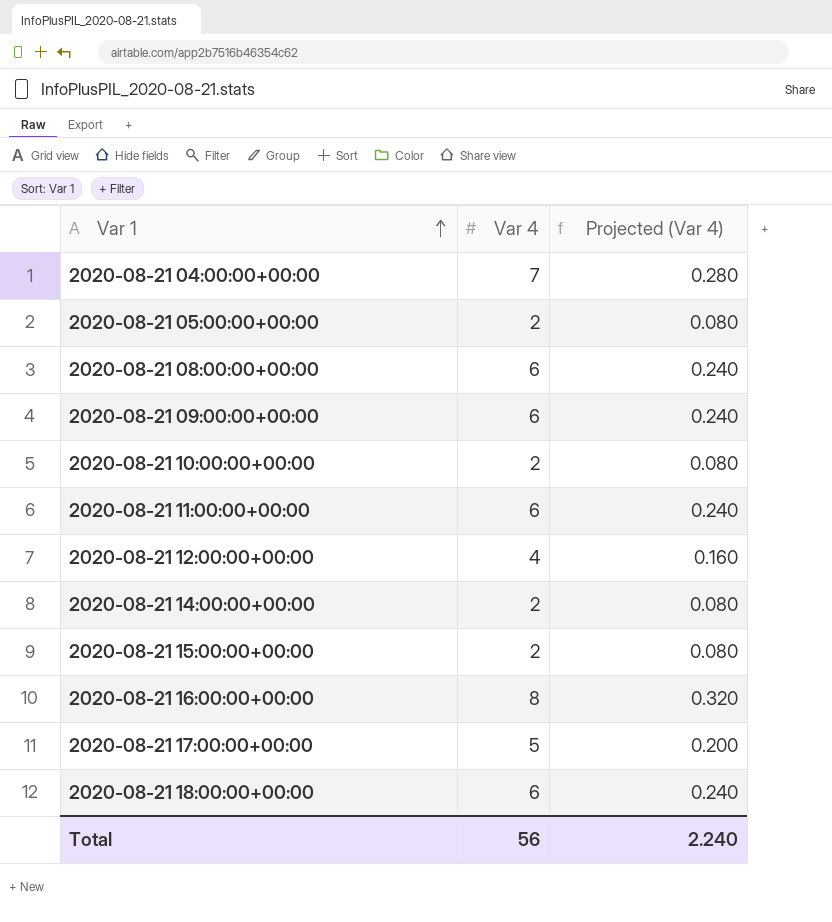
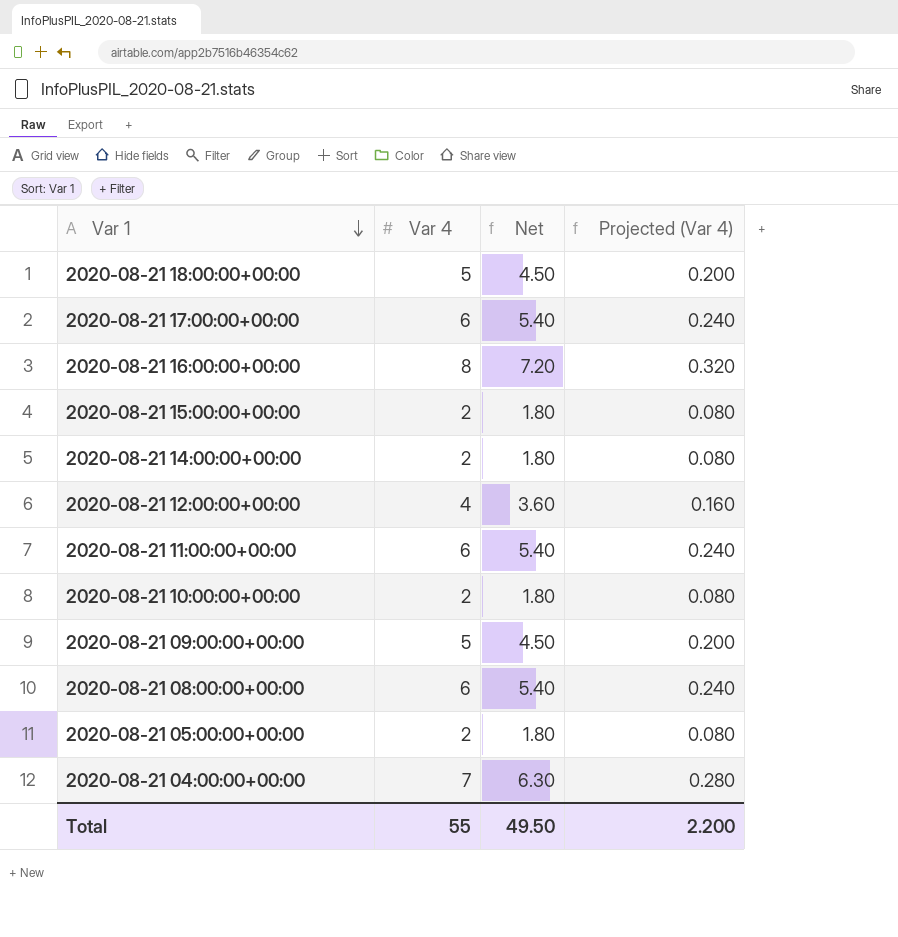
row order: Var 1 ascending -> Var 1 descending
column Net | formula: none -> [Var 4] * 0.9
2020-08-21 18:00:00+00:00 | Var 4: 6 -> 5
2020-08-21 18:00:00+00:00 | Projected (Var 4): 0.240 -> 0.200
2020-08-21 17:00:00+00:00 | Var 4: 5 -> 6
2020-08-21 17:00:00+00:00 | Projected (Var 4): 0.200 -> 0.240
2020-08-21 09:00:00+00:00 | Var 4: 6 -> 5
2020-08-21 09:00:00+00:00 | Projected (Var 4): 0.240 -> 0.200
Total | Var 4: 56 -> 55
Total | Projected (Var 4): 2.240 -> 2.200

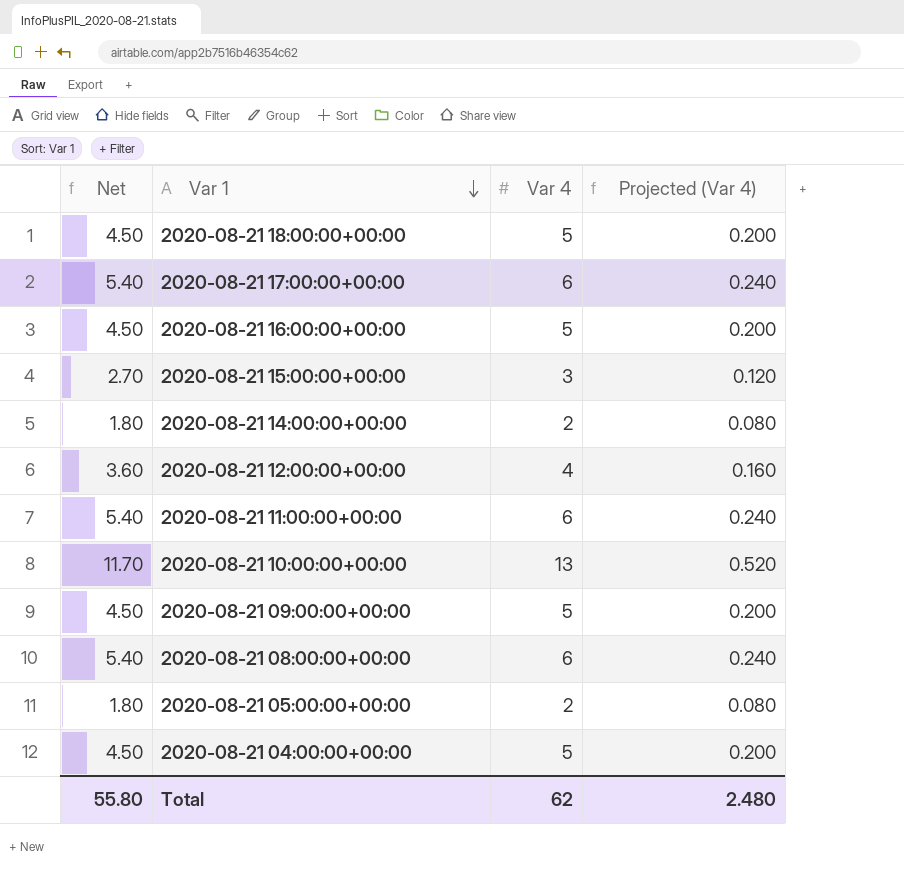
column Net | position: 3 -> 1
2020-08-21 16:00:00+00:00 | Net: 7.20 -> 4.50
2020-08-21 16:00:00+00:00 | Var 4: 8 -> 5
2020-08-21 16:00:00+00:00 | Projected (Var 4): 0.320 -> 0.200
2020-08-21 15:00:00+00:00 | Net: 1.80 -> 2.70
2020-08-21 15:00:00+00:00 | Var 4: 2 -> 3
2020-08-21 15:00:00+00:00 | Projected (Var 4): 0.080 -> 0.120
2020-08-21 10:00:00+00:00 | Net: 1.80 -> 11.70
2020-08-21 10:00:00+00:00 | Var 4: 2 -> 13
2020-08-21 10:00:00+00:00 | Projected (Var 4): 0.080 -> 0.520
2020-08-21 04:00:00+00:00 | Net: 6.30 -> 4.50
2020-08-21 04:00:00+00:00 | Var 4: 7 -> 5
2020-08-21 04:00:00+00:00 | Projected (Var 4): 0.280 -> 0.200
Total | Net: 49.50 -> 55.80
Total | Var 4: 55 -> 62
Total | Projected (Var 4): 2.200 -> 2.480

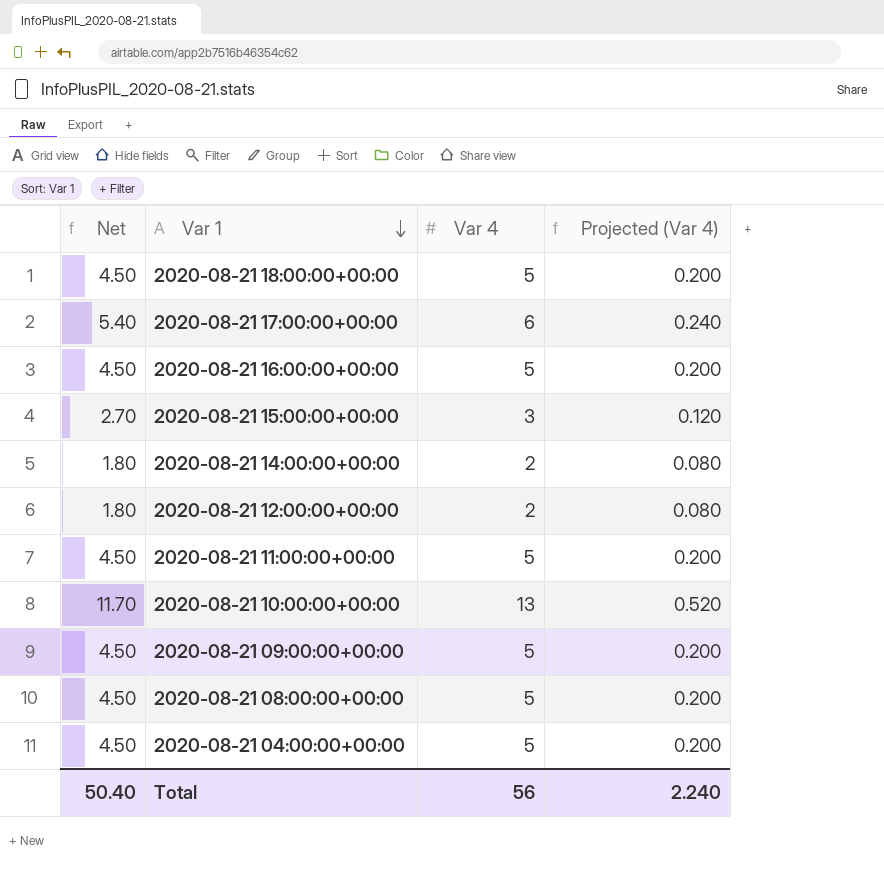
row 2020-08-21 05:00:00+00:00: 1.80 | 2 | 0.080 -> none
2020-08-21 12:00:00+00:00 | Net: 3.60 -> 1.80
2020-08-21 12:00:00+00:00 | Var 4: 4 -> 2
2020-08-21 12:00:00+00:00 | Projected (Var 4): 0.160 -> 0.080
2020-08-21 11:00:00+00:00 | Net: 5.40 -> 4.50
2020-08-21 11:00:00+00:00 | Var 4: 6 -> 5
2020-08-21 11:00:00+00:00 | Projected (Var 4): 0.240 -> 0.200
2020-08-21 08:00:00+00:00 | Net: 5.40 -> 4.50
2020-08-21 08:00:00+00:00 | Var 4: 6 -> 5
2020-08-21 08:00:00+00:00 | Projected (Var 4): 0.240 -> 0.200
Total | Net: 55.80 -> 50.40
Total | Var 4: 62 -> 56
Total | Projected (Var 4): 2.480 -> 2.240

